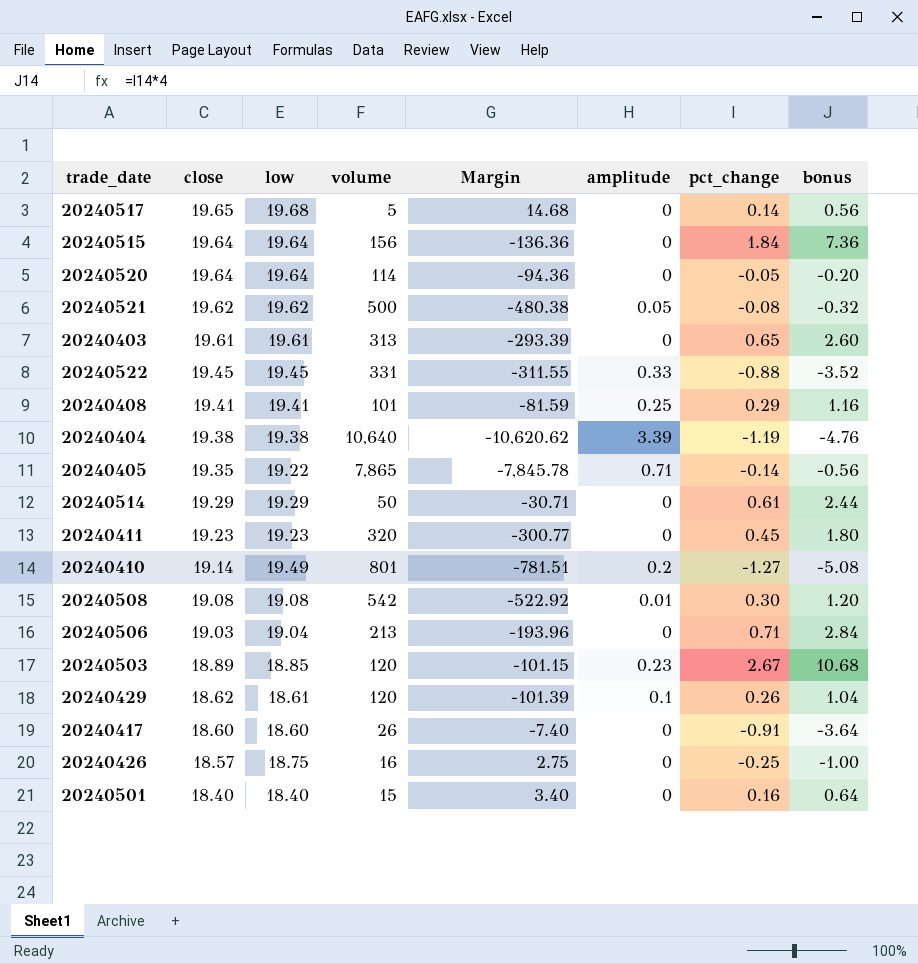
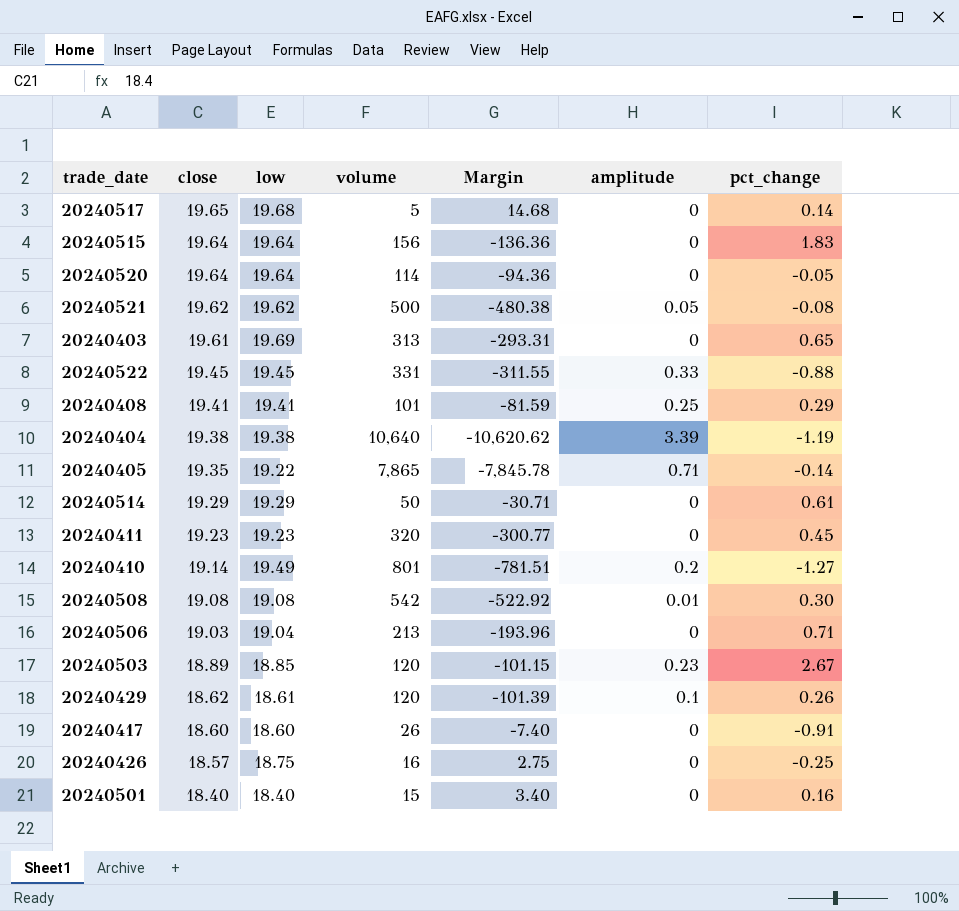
column bonus | formula: [pct_change] * 4 -> none
20240515 | pct_change: 1.84 -> 1.83
20240403 | low: 19.61 -> 19.69
20240403 | Margin: -293.39 -> -293.31

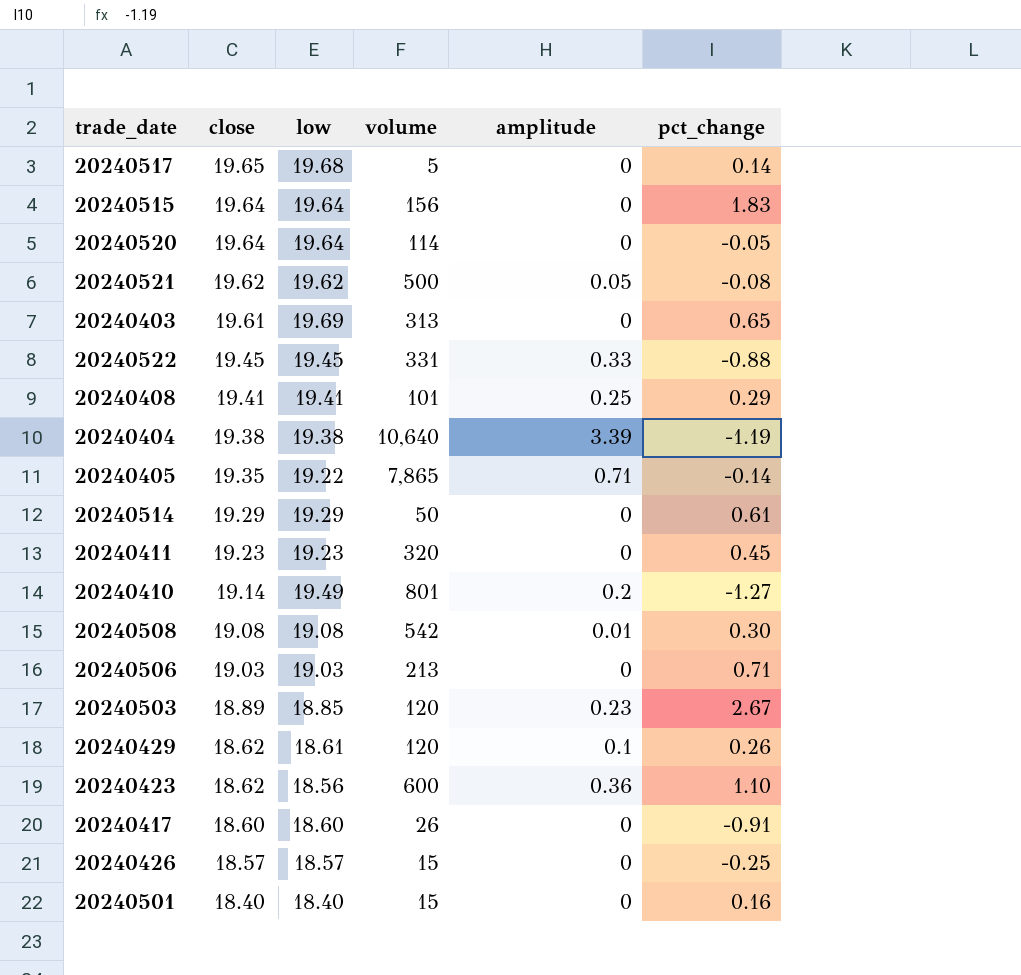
column Margin | formula: [low] - [volume] -> none
20240506 | low: 19.04 -> 19.03
row 20240423: none -> 18.62 | 18.56 | 600 | 0.36 | 1.10
20240426 | low: 18.75 -> 18.57
20240426 | volume: 16 -> 15

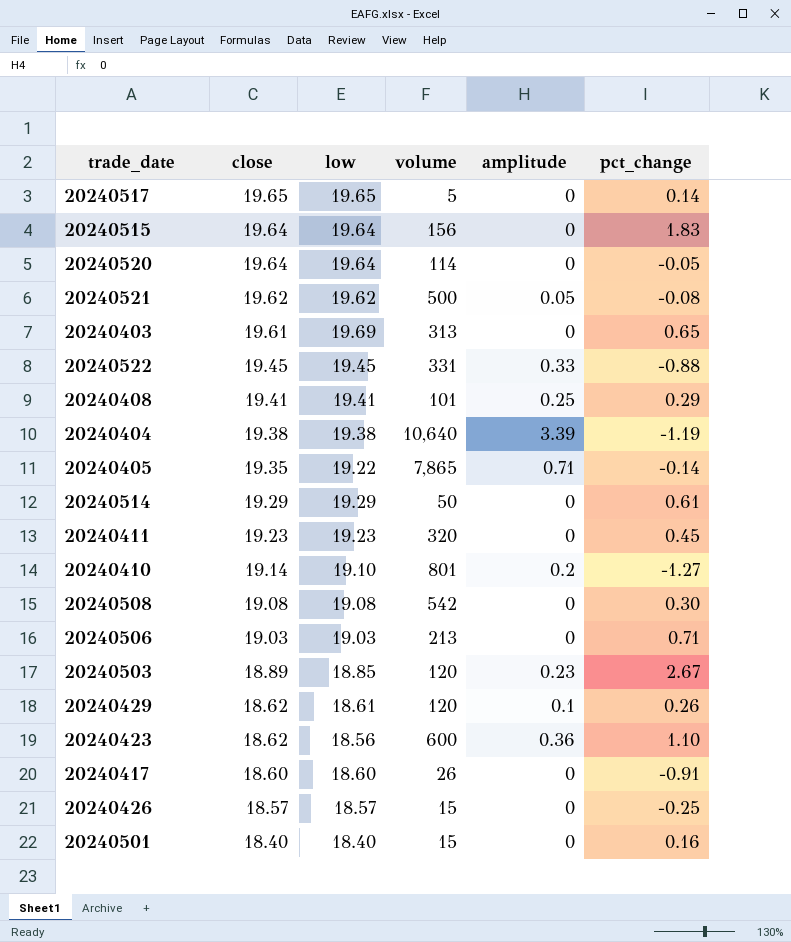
20240517 | low: 19.68 -> 19.65
20240410 | low: 19.49 -> 19.10
20240508 | amplitude: 0.01 -> 0

